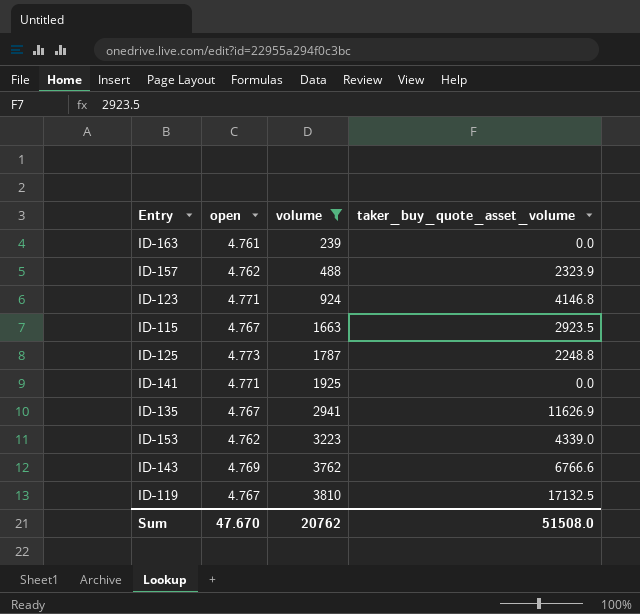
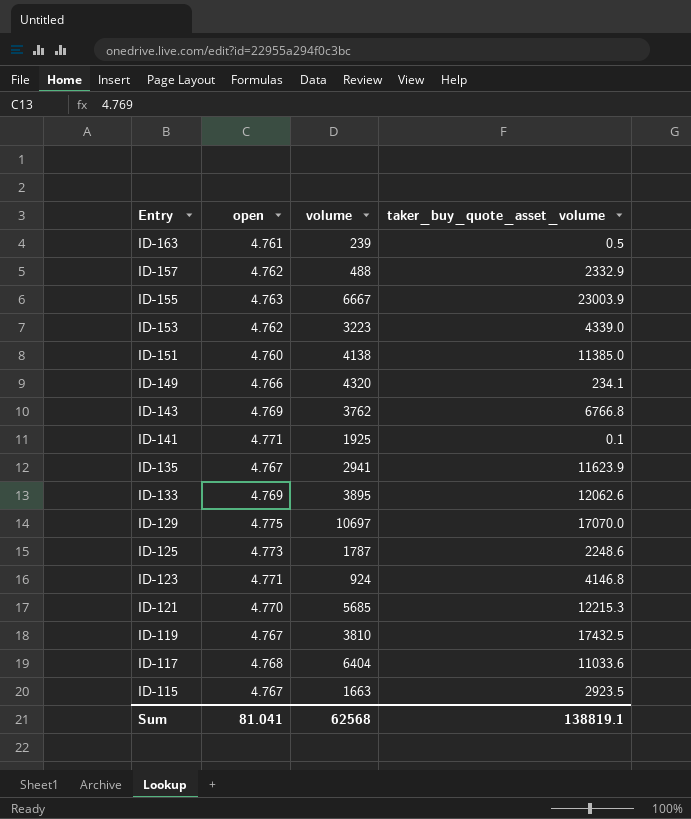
filter: volume <= 3810 -> none
row order: volume ascending -> Entry descending
ID-163 | taker_buy_quote_asset_volume: 0.0 -> 0.5
ID-157 | taker_buy_quote_asset_volume: 2323.9 -> 2332.9
ID-143 | taker_buy_quote_asset_volume: 6766.6 -> 6766.8
ID-141 | taker_buy_quote_asset_volume: 0.0 -> 0.1
ID-135 | taker_buy_quote_asset_volume: 11626.9 -> 11623.9
ID-125 | taker_buy_quote_asset_volume: 2248.8 -> 2248.6
ID-119 | taker_buy_quote_asset_volume: 17132.5 -> 17432.5
Sum | open: 47.670 -> 81.041
Sum | volume: 20762 -> 62568
Sum | taker_buy_quote_asset_volume: 51508.0 -> 138819.1

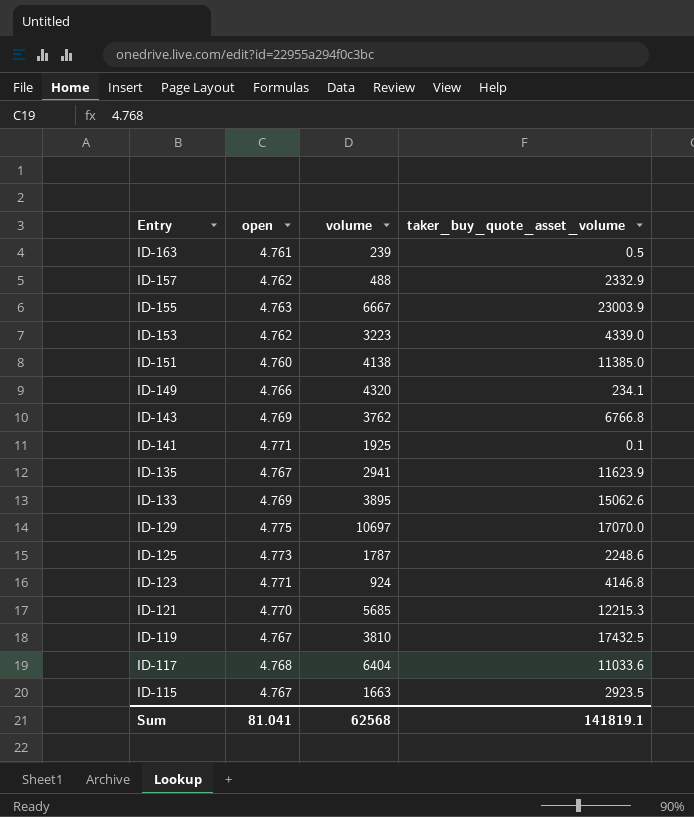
ID-133 | taker_buy_quote_asset_volume: 12062.6 -> 15062.6
Sum | taker_buy_quote_asset_volume: 138819.1 -> 141819.1

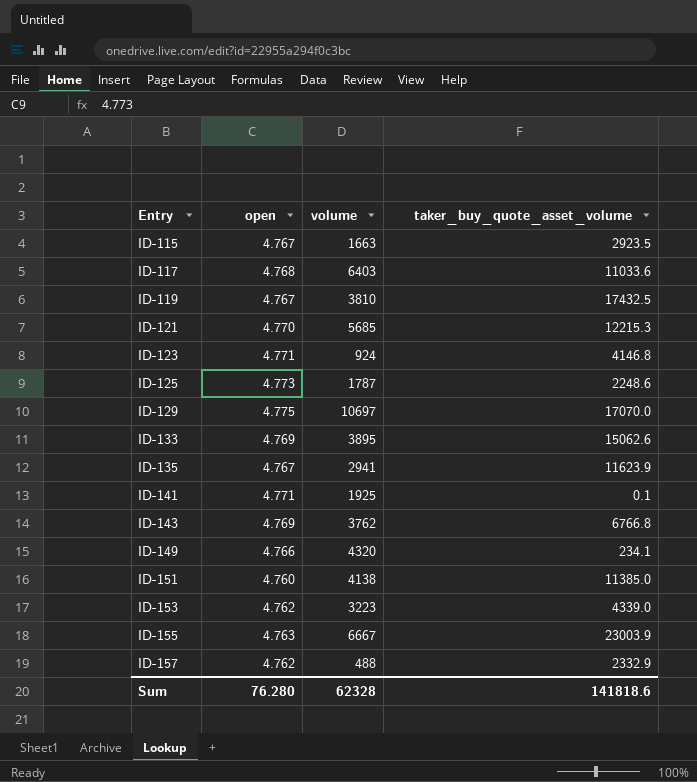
row order: Entry descending -> Entry ascending
row ID-163: 4.761 | 239 | 0.5 -> none
ID-117 | volume: 6404 -> 6403
Sum | open: 81.041 -> 76.280
Sum | volume: 62568 -> 62328
Sum | taker_buy_quote_asset_volume: 141819.1 -> 141818.6

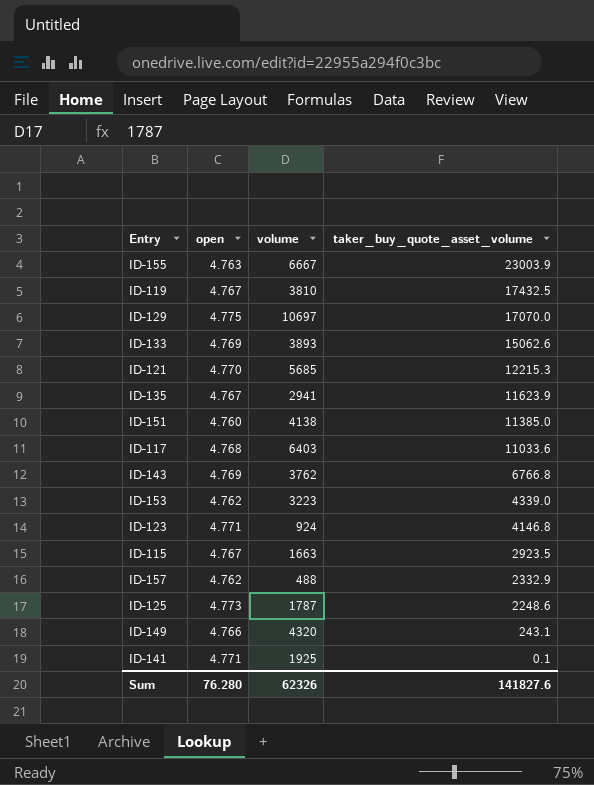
row order: Entry ascending -> taker_buy_quote_asset_volume descending
ID-133 | volume: 3895 -> 3893
ID-149 | taker_buy_quote_asset_volume: 234.1 -> 243.1
Sum | volume: 62328 -> 62326
Sum | taker_buy_quote_asset_volume: 141818.6 -> 141827.6

